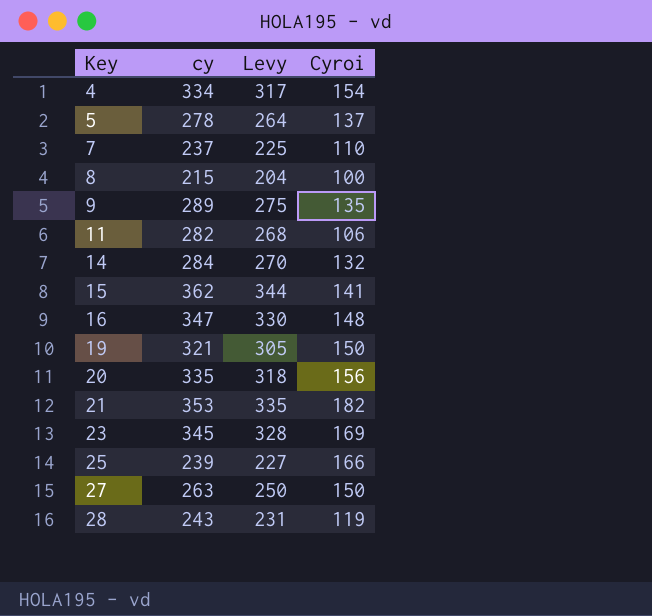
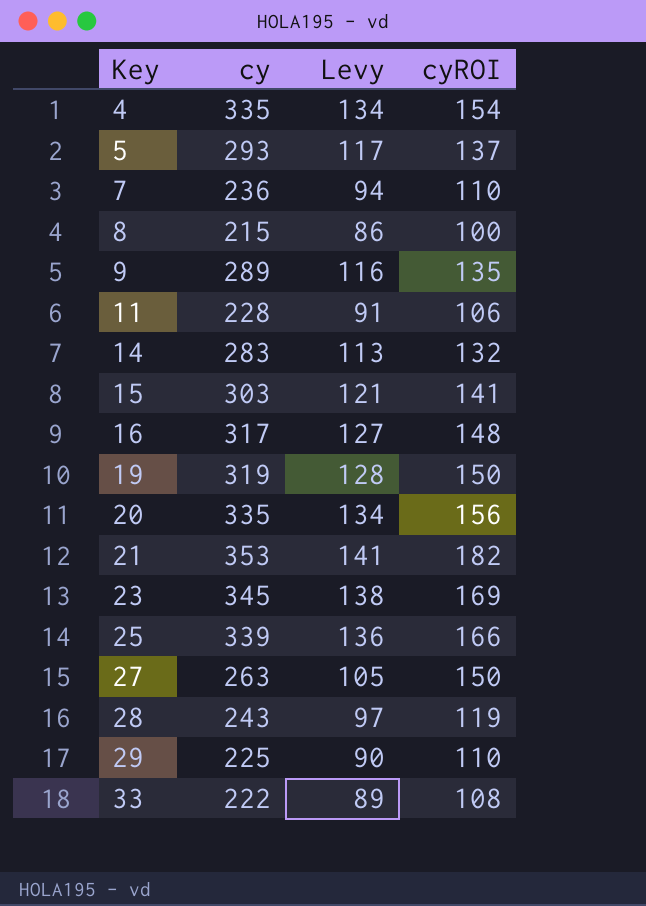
column Levy | formula: [cy] * 0.95 -> [cy] * 0.4
column name: Cyroi -> cyROI
4 | cy: 334 -> 335
5 | cy: 278 -> 293
7 | cy: 237 -> 236
11 | cy: 282 -> 228
14 | cy: 284 -> 283
15 | cy: 362 -> 303
16 | cy: 347 -> 317
19 | cy: 321 -> 319
25 | cy: 239 -> 339
row 29: none -> 225 | 90 | 110
row 33: none -> 222 | 89 | 108

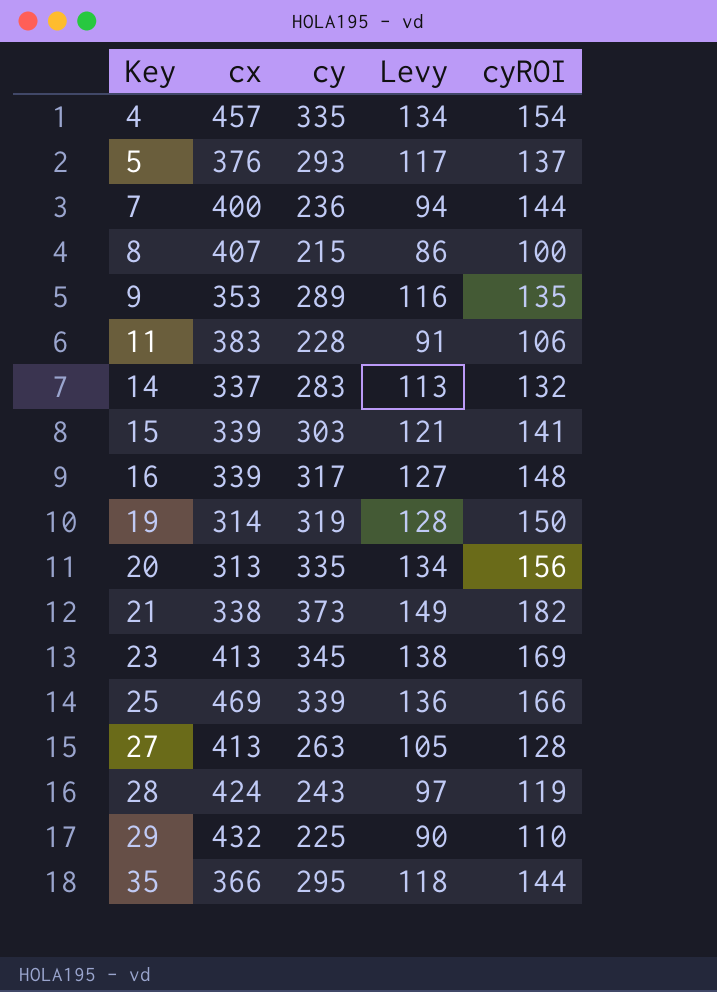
column cx | position: none -> 2
row 33: 222 | 89 | 108 -> none
7 | cyROI: 110 -> 144
21 | cy: 353 -> 373
21 | Levy: 141 -> 149
27 | cyROI: 150 -> 128
row 35: none -> 366 | 295 | 118 | 144

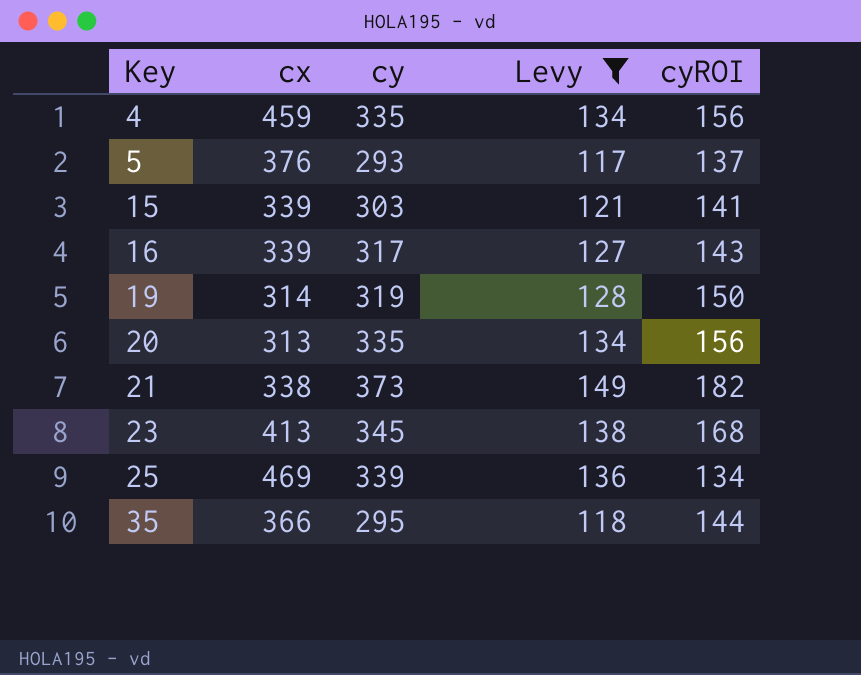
filter: none -> Levy >= 117
4 | cx: 457 -> 459
4 | cyROI: 154 -> 156
16 | cyROI: 148 -> 143
23 | cyROI: 169 -> 168
25 | cyROI: 166 -> 134

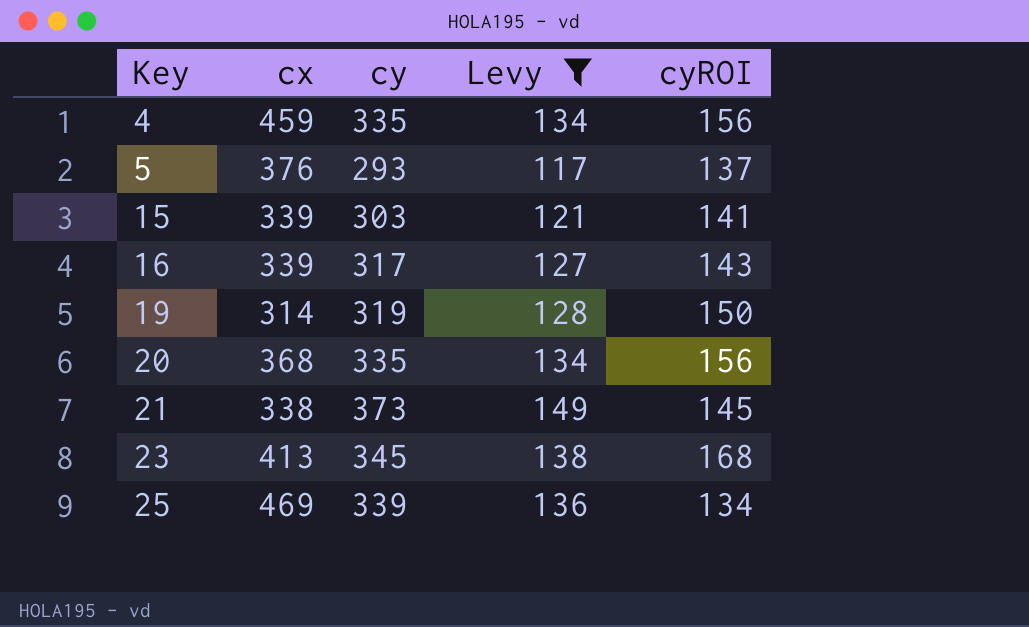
row 35: 366 | 295 | 118 | 144 -> none
20 | cx: 313 -> 368
21 | cyROI: 182 -> 145

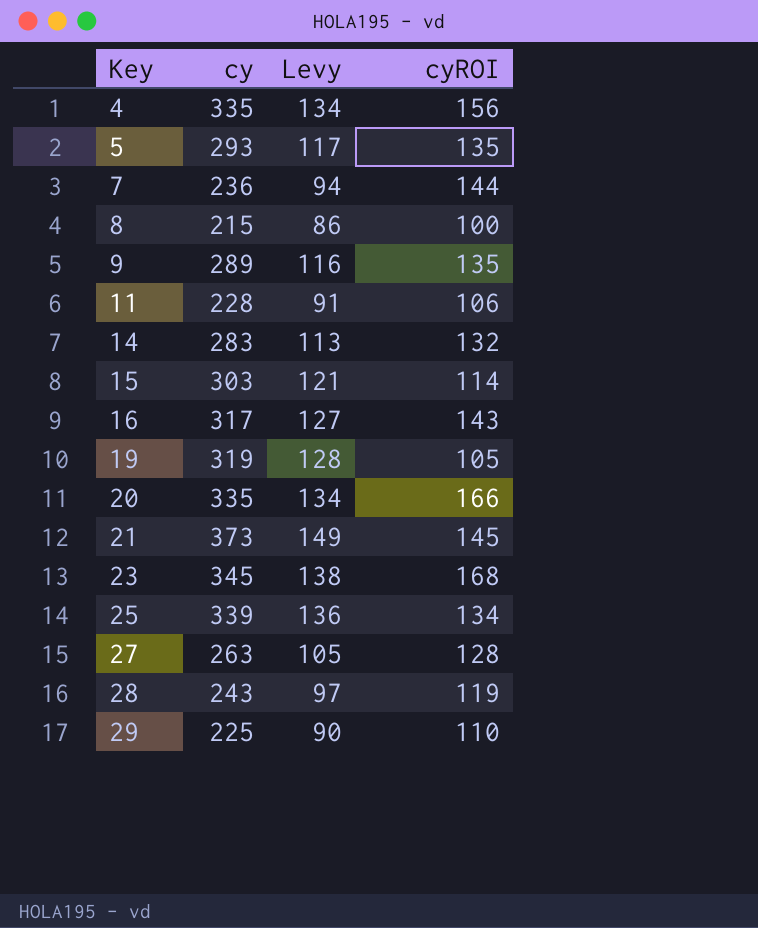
filter: Levy >= 117 -> none
column cx | position: 2 -> none
5 | cyROI: 137 -> 135
15 | cyROI: 141 -> 114
19 | cyROI: 150 -> 105
20 | cyROI: 156 -> 166

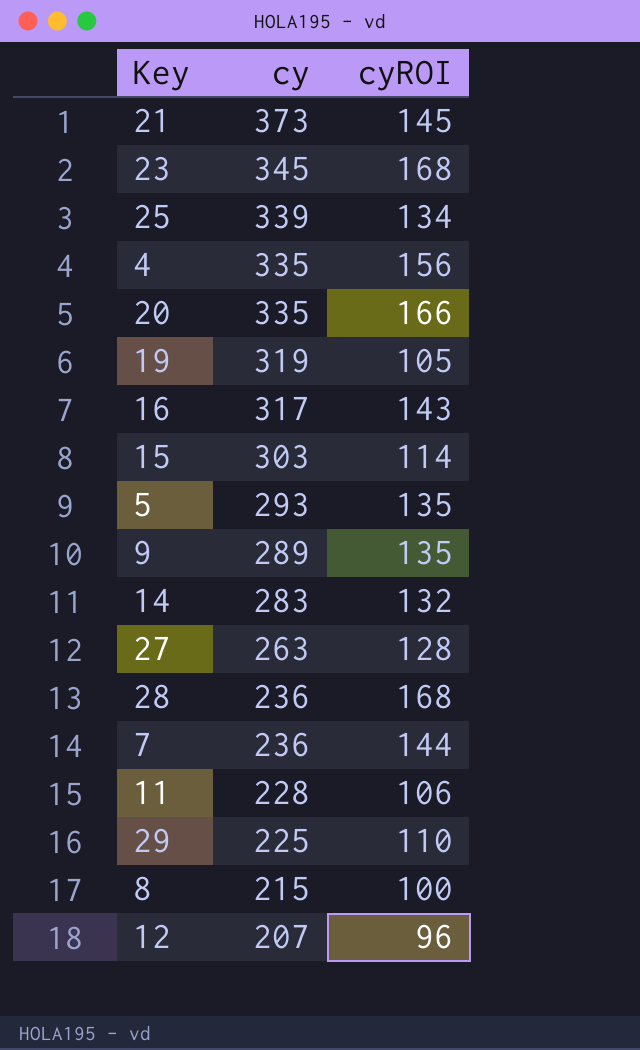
row order: Key ascending -> cy descending
column Levy | formula: [cy] * 0.4 -> none
28 | cy: 243 -> 236
28 | cyROI: 119 -> 168
row 12: none -> 207 | 96

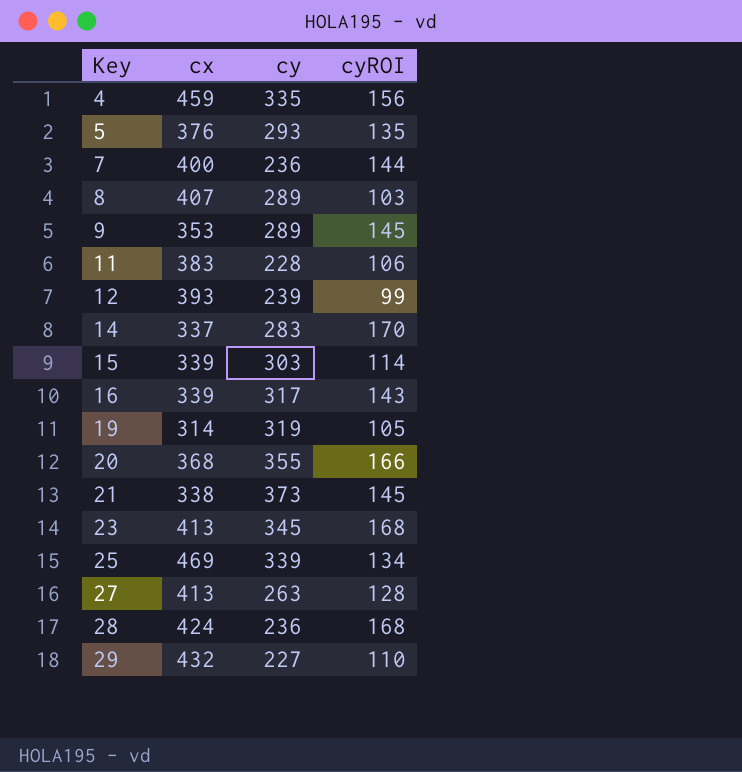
row order: cy descending -> Key ascending
column cx | position: none -> 2
8 | cy: 215 -> 289
8 | cyROI: 100 -> 103
9 | cyROI: 135 -> 145
12 | cy: 207 -> 239
12 | cyROI: 96 -> 99
14 | cyROI: 132 -> 170
20 | cy: 335 -> 355
29 | cy: 225 -> 227

